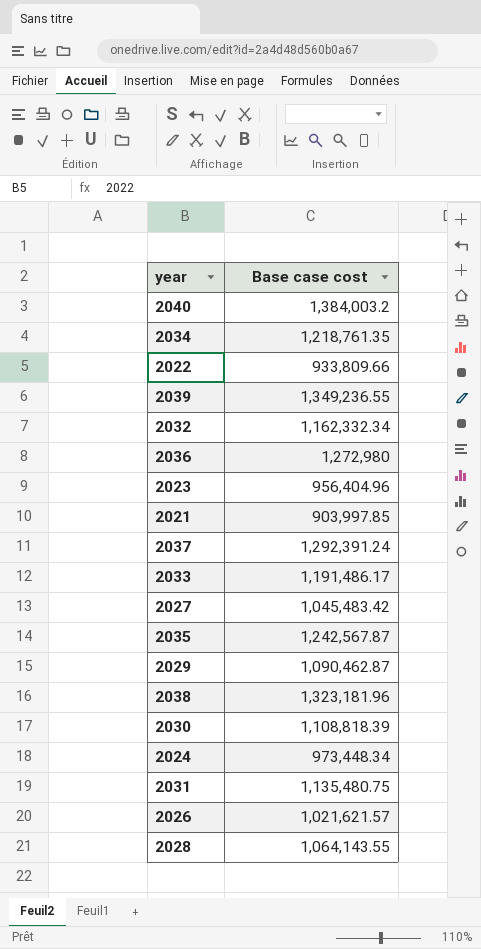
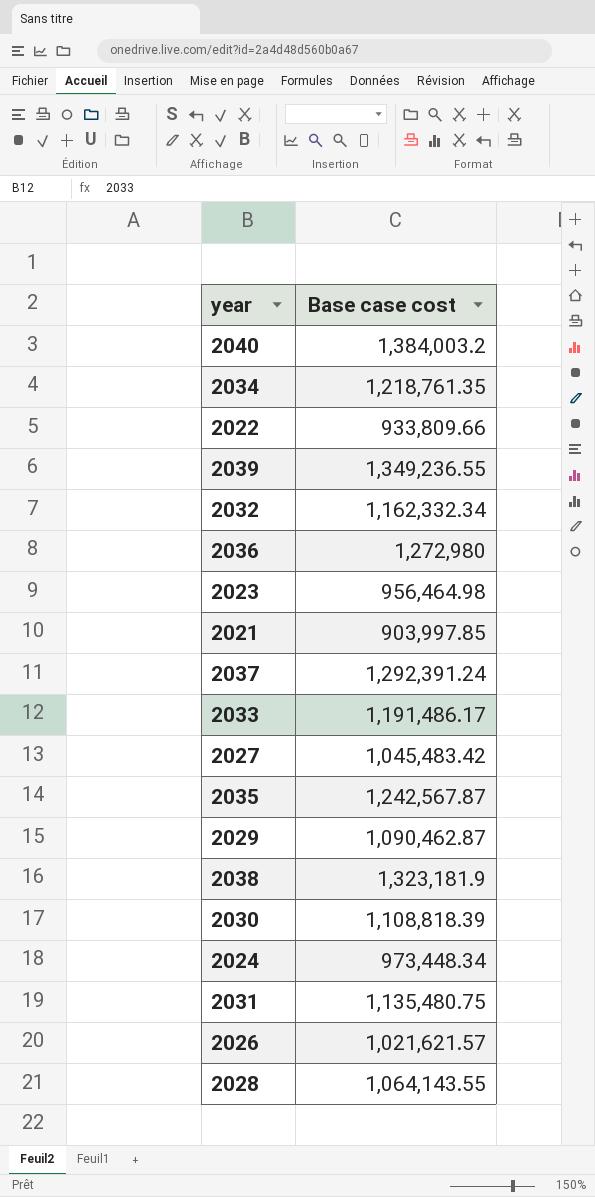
2023 | Base case cost: 956,404.96 -> 956,464.98
2038 | Base case cost: 1,323,181.96 -> 1,323,181.9

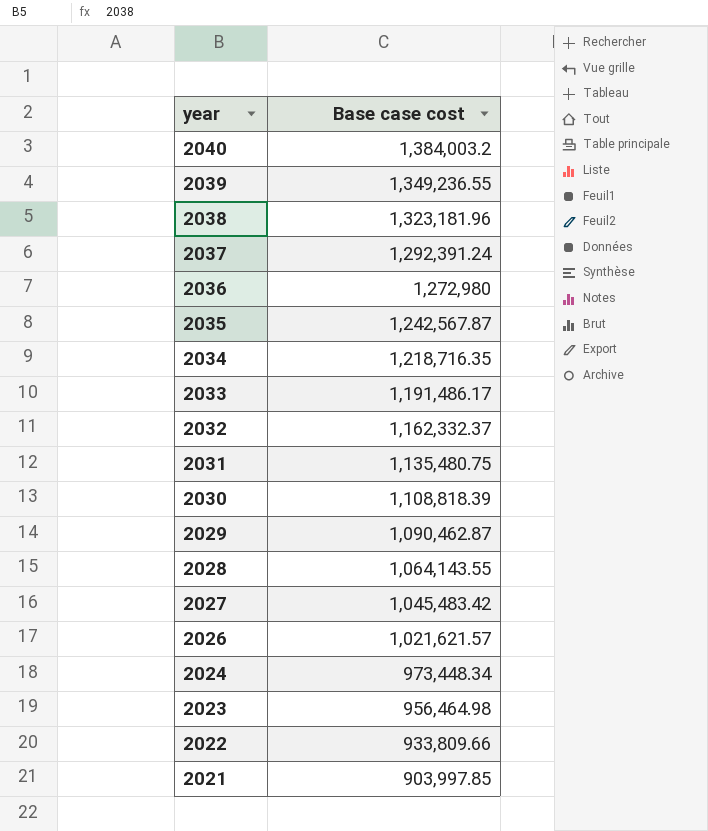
row order: none -> year descending
2038 | Base case cost: 1,323,181.9 -> 1,323,181.96
2034 | Base case cost: 1,218,761.35 -> 1,218,716.35
2032 | Base case cost: 1,162,332.34 -> 1,162,332.37

